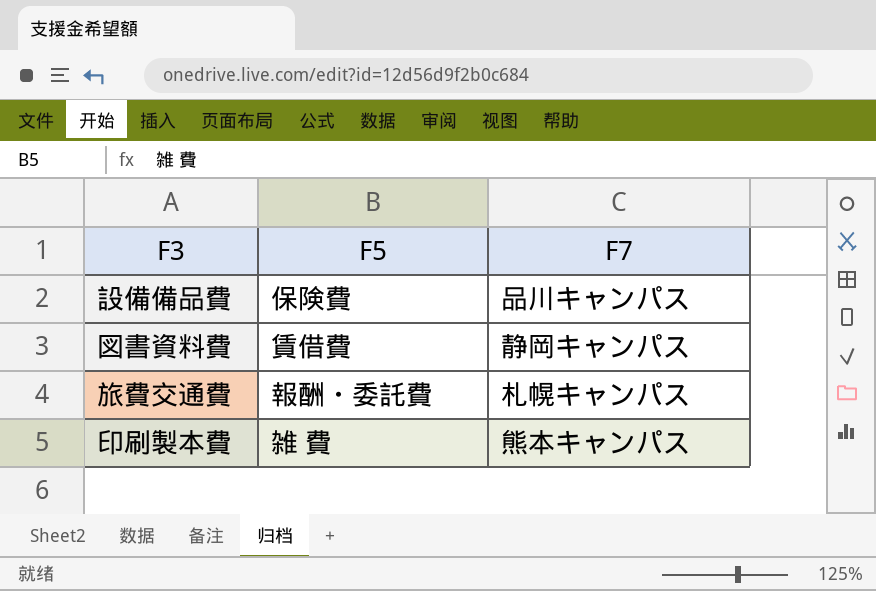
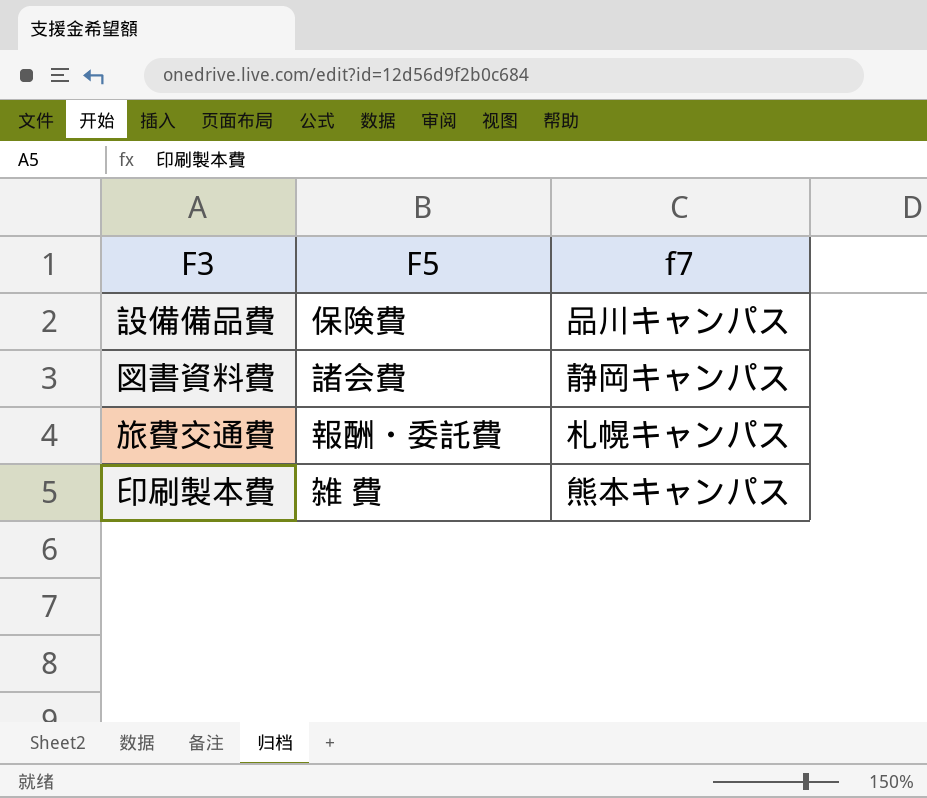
column name: F7 -> f7
図書資料費 | F5: 賃借費 -> 諸会費

